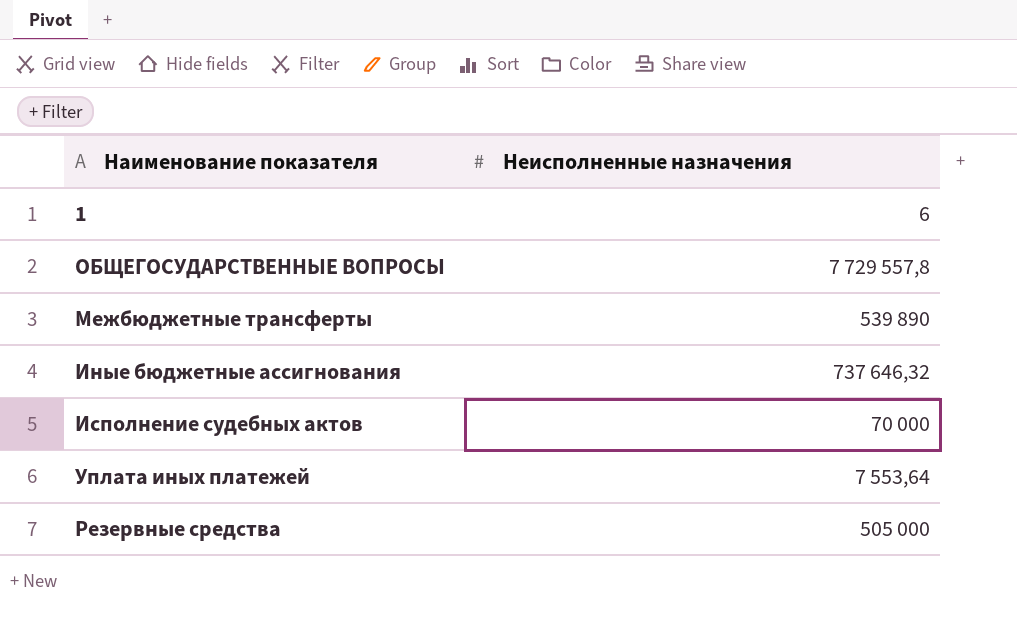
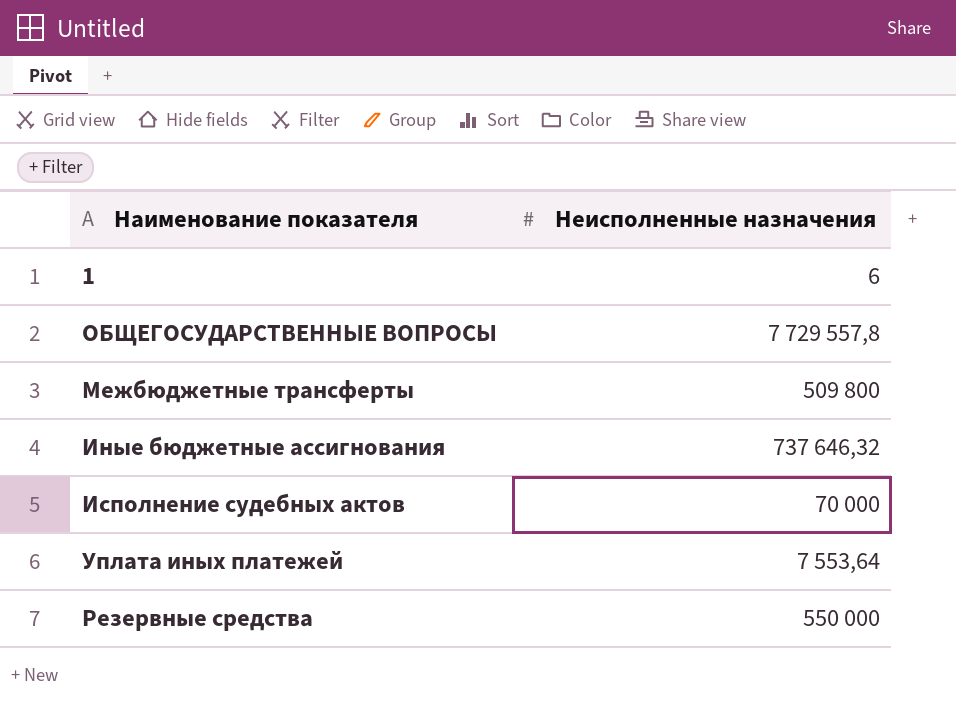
Межбюджетные трансферты | Неисполненные назначения: 539 890 -> 509 800
Резервные средства | Неисполненные назначения: 505 000 -> 550 000

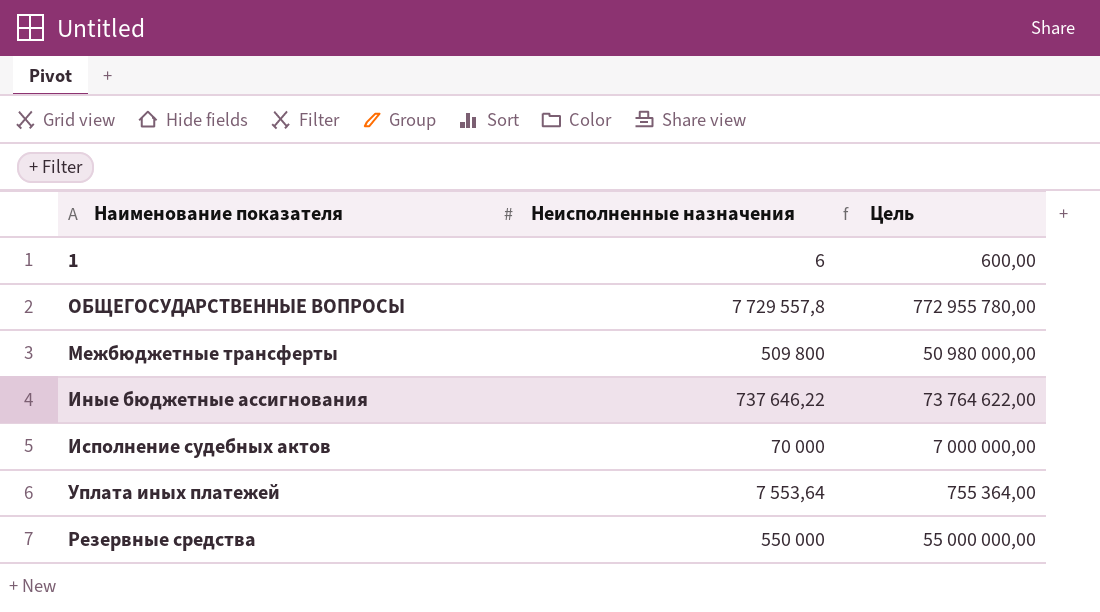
column Цель | formula: none -> [Неисполненные назначения] * 100
Иные бюджетные ассигнования | Неисполненные назначения: 737 646,32 -> 737 646,22

